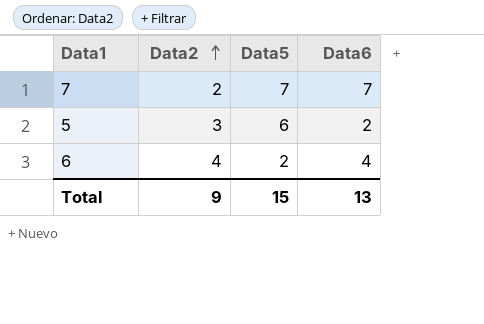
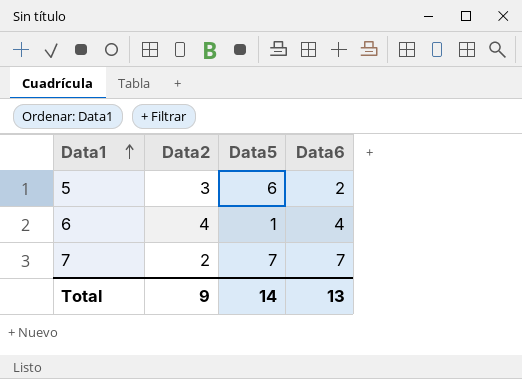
row order: Data2 ascending -> Data1 ascending
6 | Data5: 2 -> 1
Total | Data5: 15 -> 14

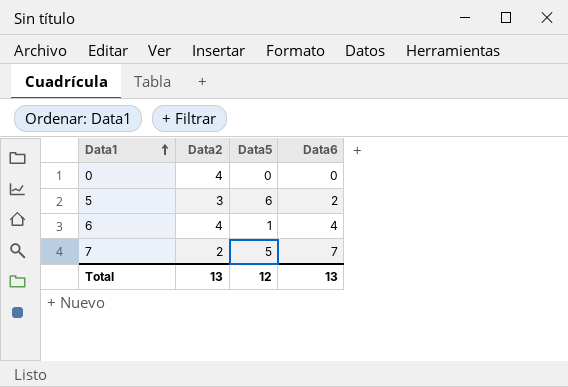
row 0: none -> 4 | 0 | 0
7 | Data5: 7 -> 5
Total | Data2: 9 -> 13
Total | Data5: 14 -> 12

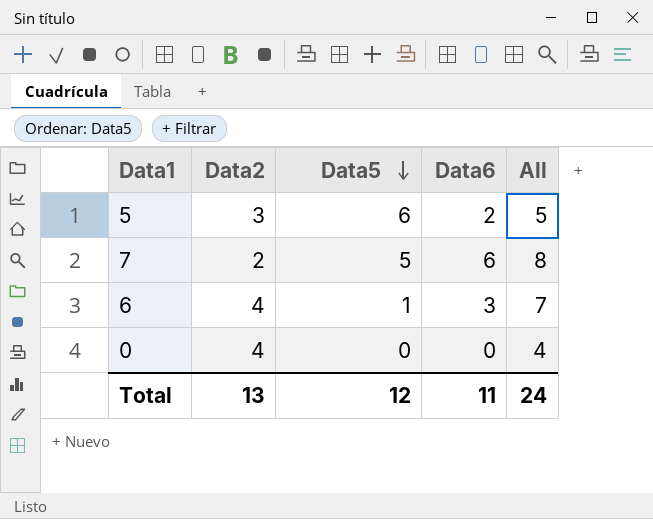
row order: Data1 ascending -> Data5 descending
column All | formula: none -> [Data2] + [Data6]
7 | Data6: 7 -> 6
6 | Data6: 4 -> 3
Total | Data6: 13 -> 11

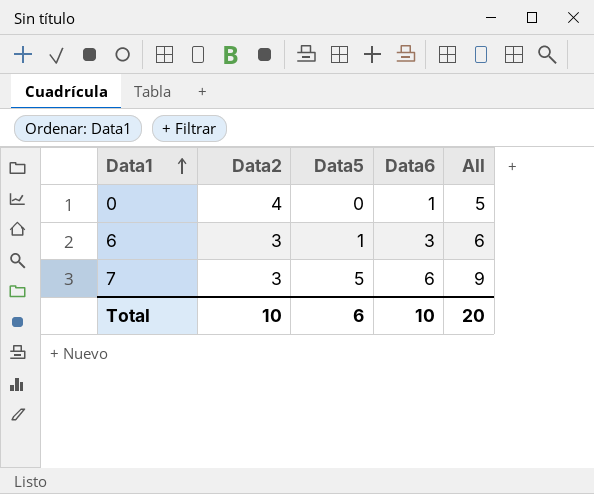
row order: Data5 descending -> Data1 ascending
row 5: 3 | 6 | 2 | 5 -> none
0 | Data6: 0 -> 1
0 | All: 4 -> 5
6 | Data2: 4 -> 3
6 | All: 7 -> 6
7 | Data2: 2 -> 3
7 | All: 8 -> 9
Total | Data2: 13 -> 10
Total | Data5: 12 -> 6
Total | Data6: 11 -> 10
Total | All: 24 -> 20

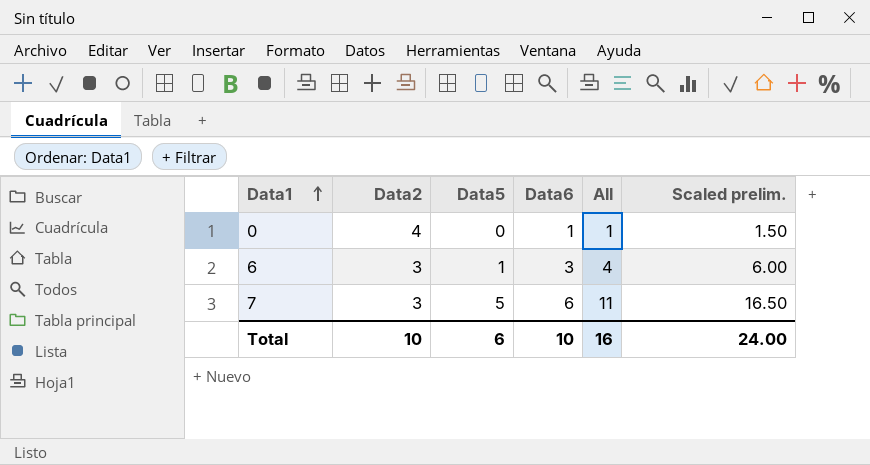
column All | formula: [Data2] + [Data6] -> [Data5] + [Data6]
column Scaled prelim. | formula: none -> [All] * 1.5
Total | All: 20 -> 16

